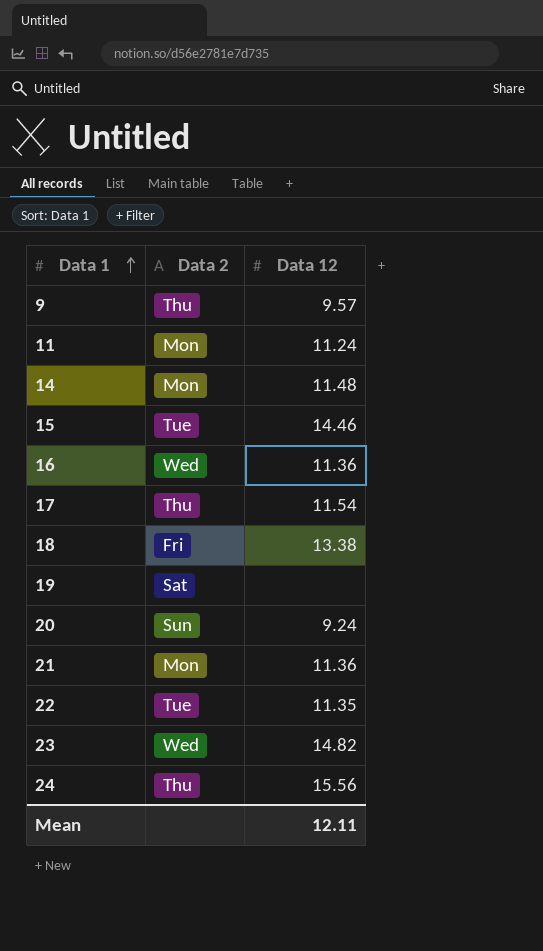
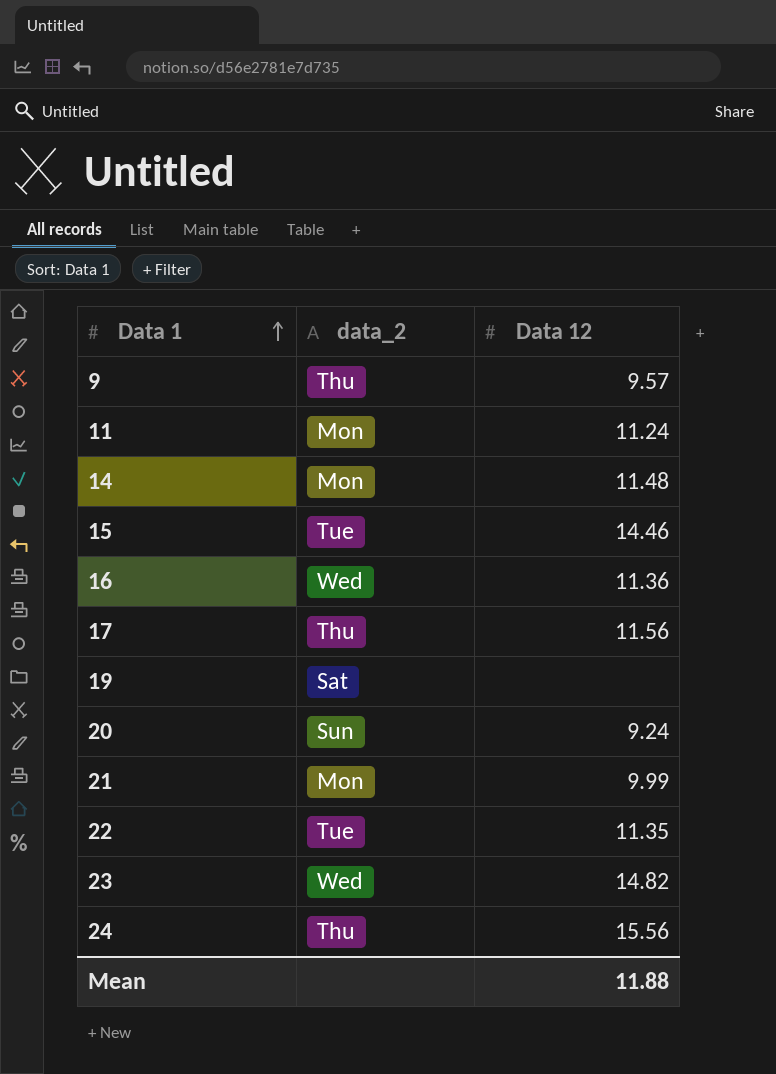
column name: Data 2 -> data_2
row 18: Fri | 13.38 -> none
17 | Data 12: 11.54 -> 11.56
21 | Data 12: 11.36 -> 9.99
Mean | Data 12: 12.11 -> 11.88

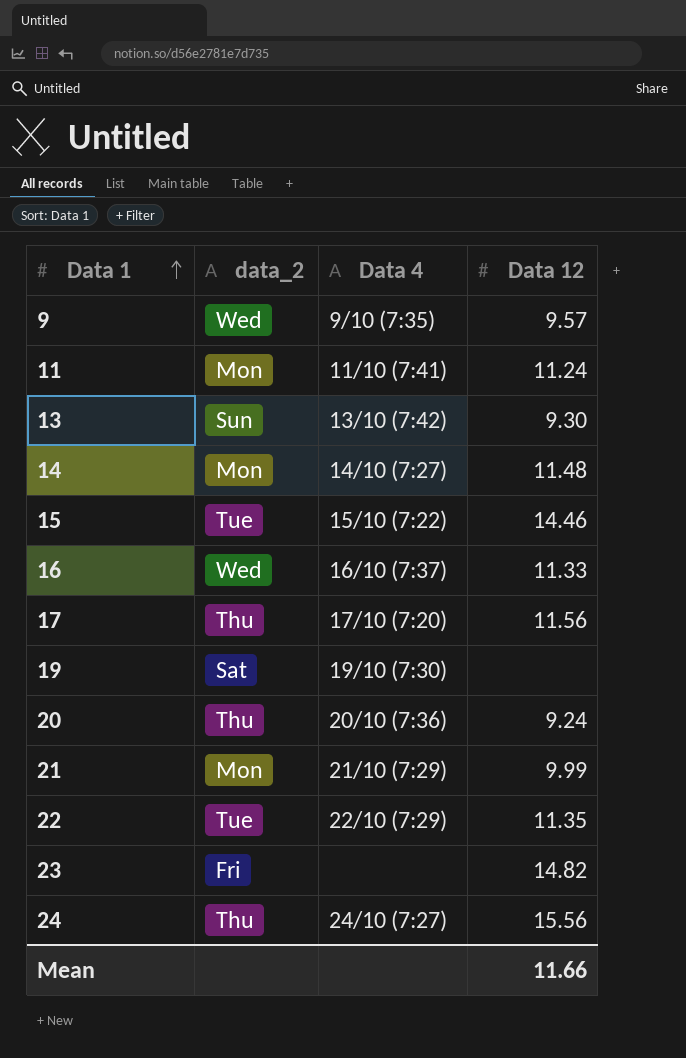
column Data 4 | position: none -> 3
9 | data_2: Thu -> Wed
row 13: none -> Sun | 13/10 (7:42) | 9.30
16 | Data 12: 11.36 -> 11.33
20 | data_2: Sun -> Thu
23 | data_2: Wed -> Fri
Mean | Data 12: 11.88 -> 11.66

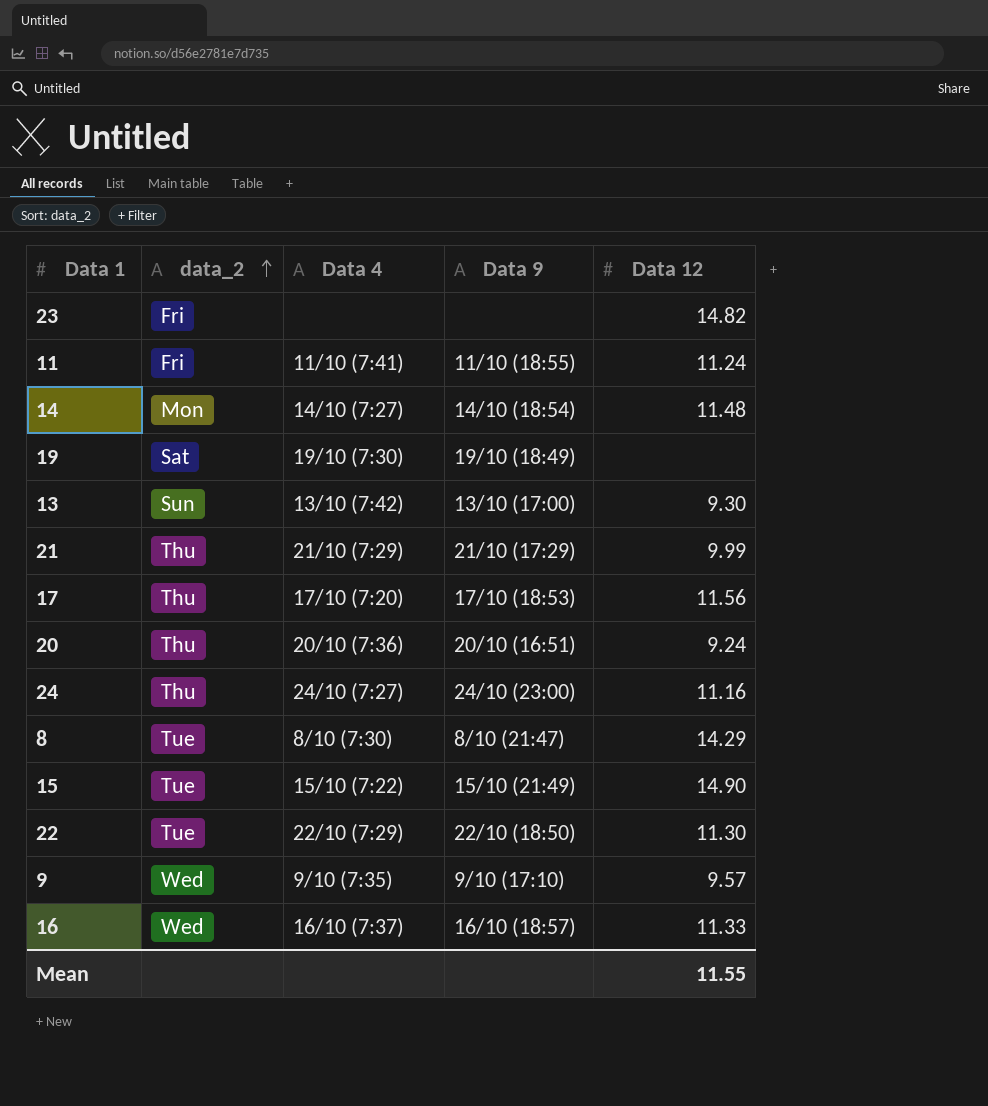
row order: Data 1 ascending -> data_2 ascending
column Data 9 | position: none -> 4
11 | data_2: Mon -> Fri
21 | data_2: Mon -> Thu
24 | Data 12: 15.56 -> 11.16
row 8: none -> Tue | 8/10 (7:30) | 8/10 (21:47) | 14.29
15 | Data 12: 14.46 -> 14.90
22 | Data 12: 11.35 -> 11.30
Mean | Data 12: 11.66 -> 11.55

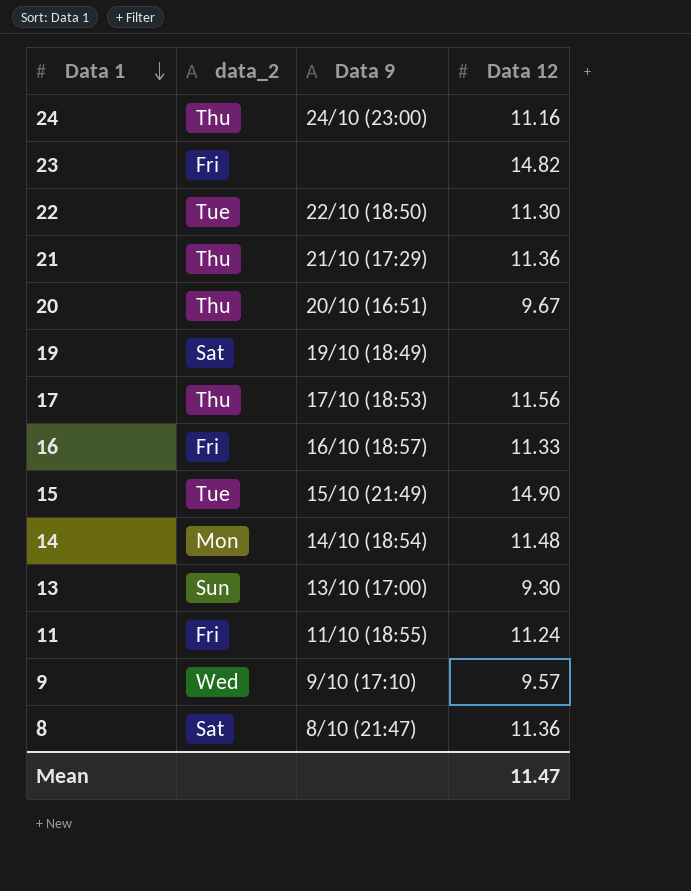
row order: data_2 ascending -> Data 1 descending
column Data 4 | position: 3 -> none
21 | Data 12: 9.99 -> 11.36
20 | Data 12: 9.24 -> 9.67
16 | data_2: Wed -> Fri
8 | data_2: Tue -> Sat
8 | Data 12: 14.29 -> 11.36
Mean | Data 12: 11.55 -> 11.47

